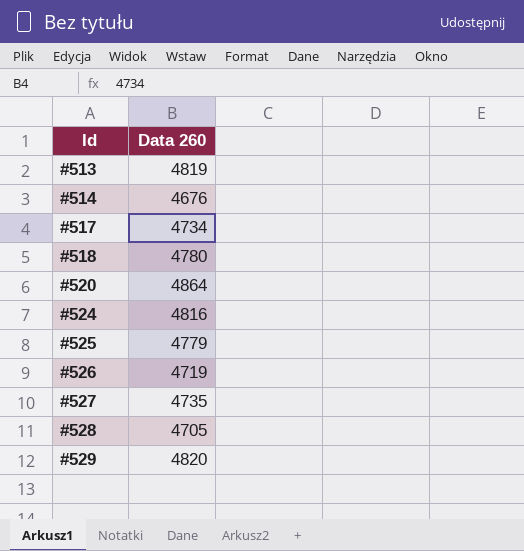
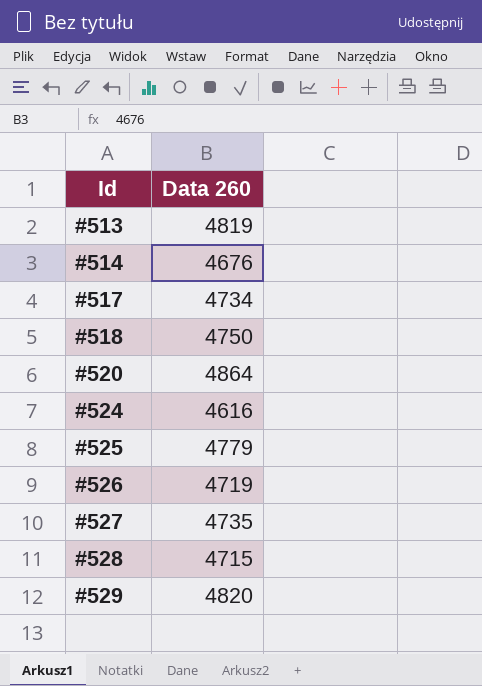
#518 | Data 260: 4780 -> 4750
#524 | Data 260: 4816 -> 4616
#528 | Data 260: 4705 -> 4715

